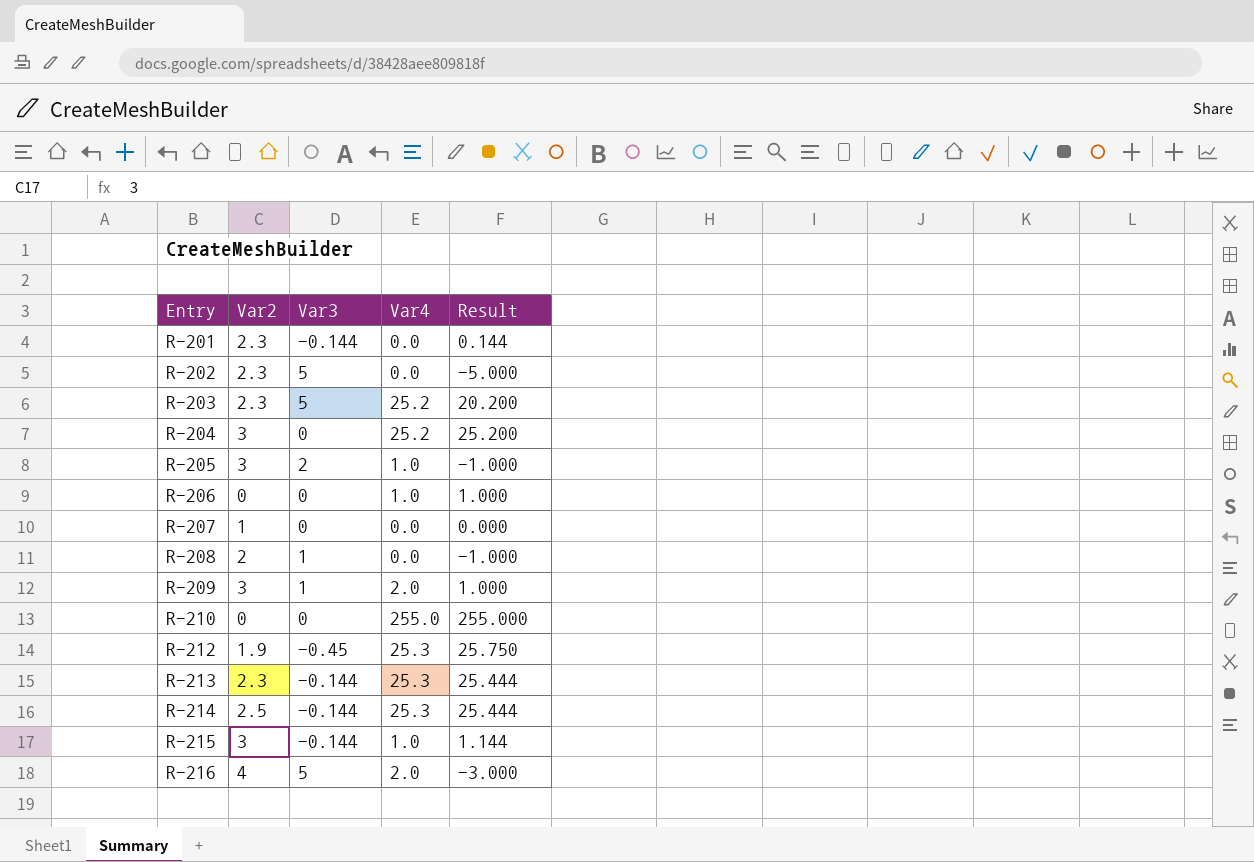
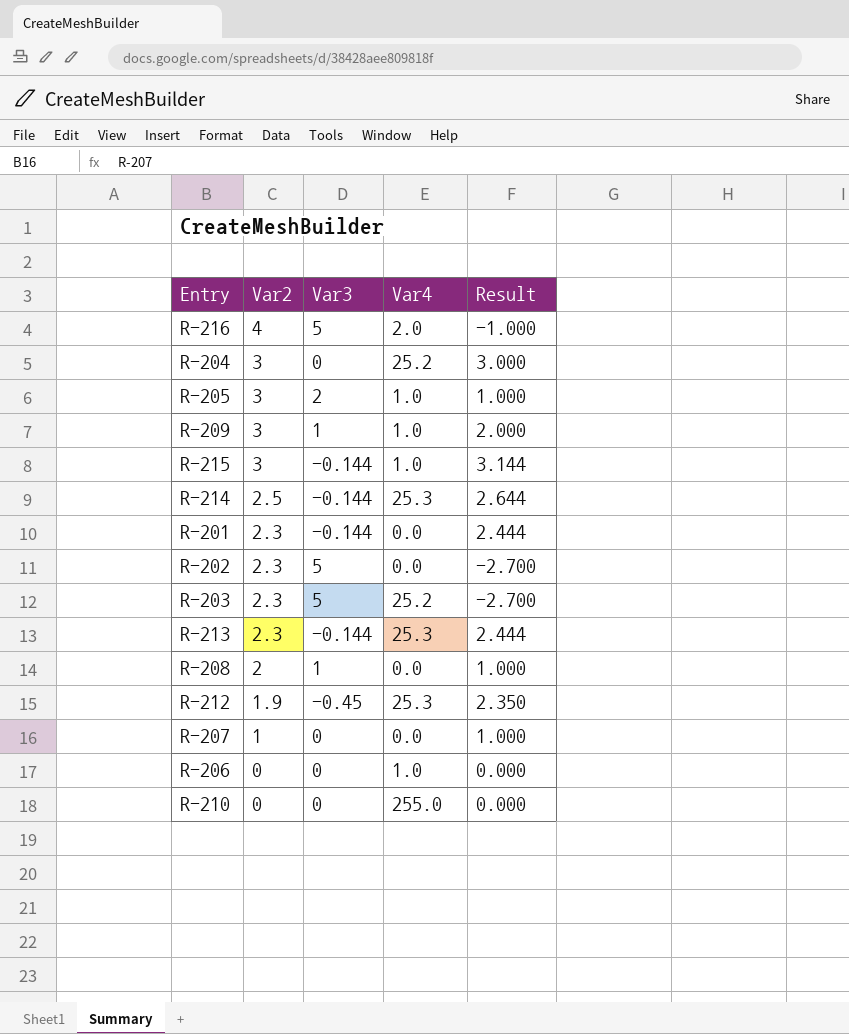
row order: Entry ascending -> Var2 descending
column Result | formula: [Var4] - [Var3] -> [Var2] - [Var3]
R-209 | Var4: 2.0 -> 1.0

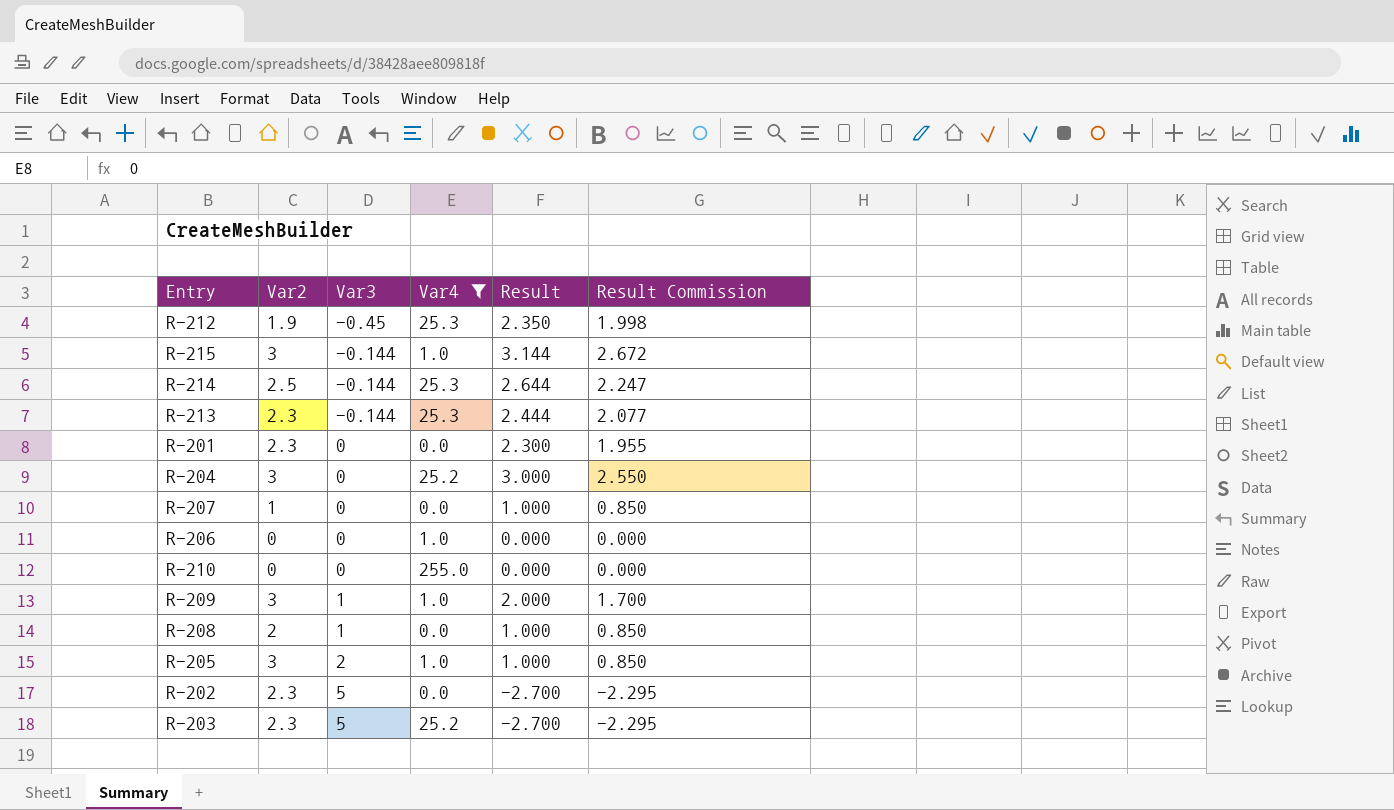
filter: none -> Var4 != 2.0
row order: Var2 descending -> Var3 ascending
column Result Commission | formula: none -> [Result] * 0.85
R-201 | Var3: -0.144 -> 0
R-201 | Result: 2.444 -> 2.300

